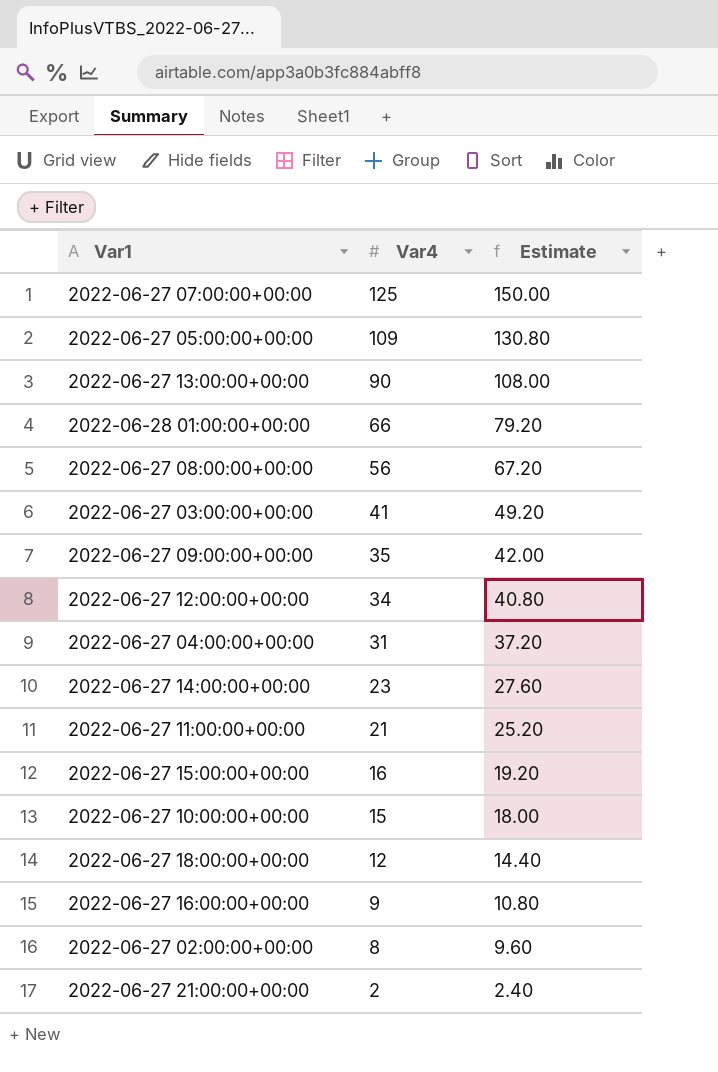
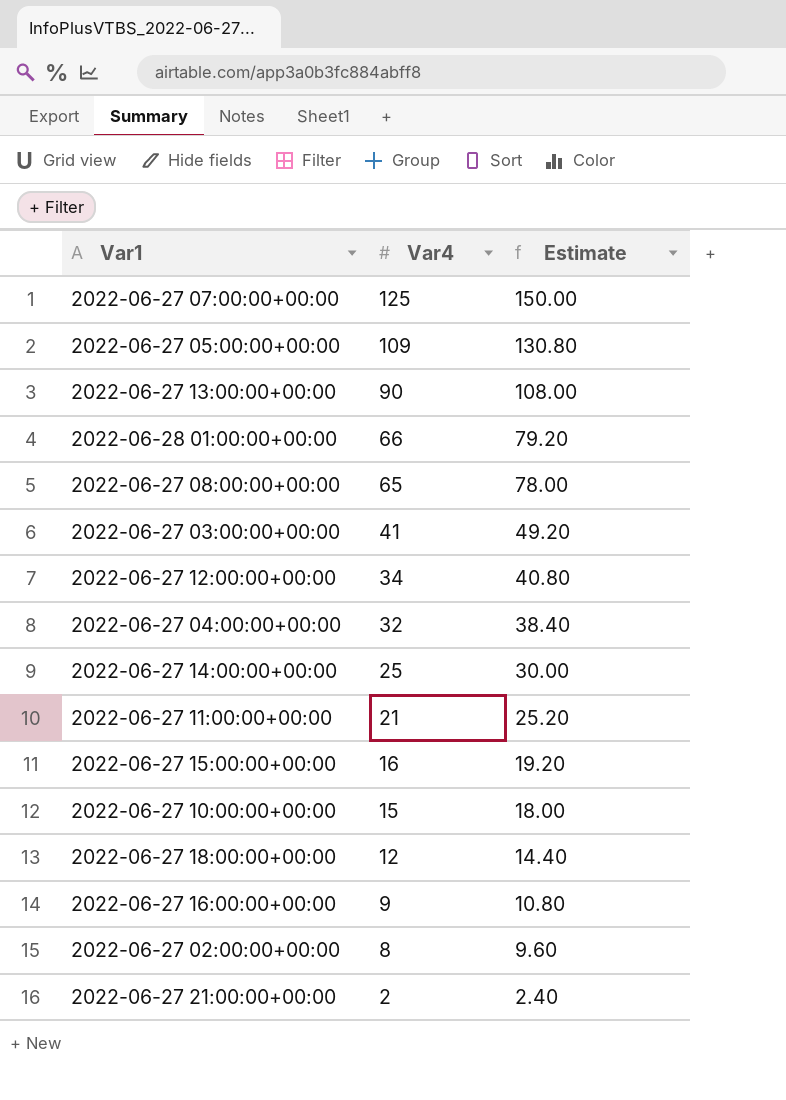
row 2022-06-27 09:00:00+00:00: 35 | 42.00 -> none
2022-06-27 08:00:00+00:00 | Var4: 56 -> 65
2022-06-27 08:00:00+00:00 | Estimate: 67.20 -> 78.00
2022-06-27 04:00:00+00:00 | Var4: 31 -> 32
2022-06-27 04:00:00+00:00 | Estimate: 37.20 -> 38.40
2022-06-27 14:00:00+00:00 | Var4: 23 -> 25
2022-06-27 14:00:00+00:00 | Estimate: 27.60 -> 30.00

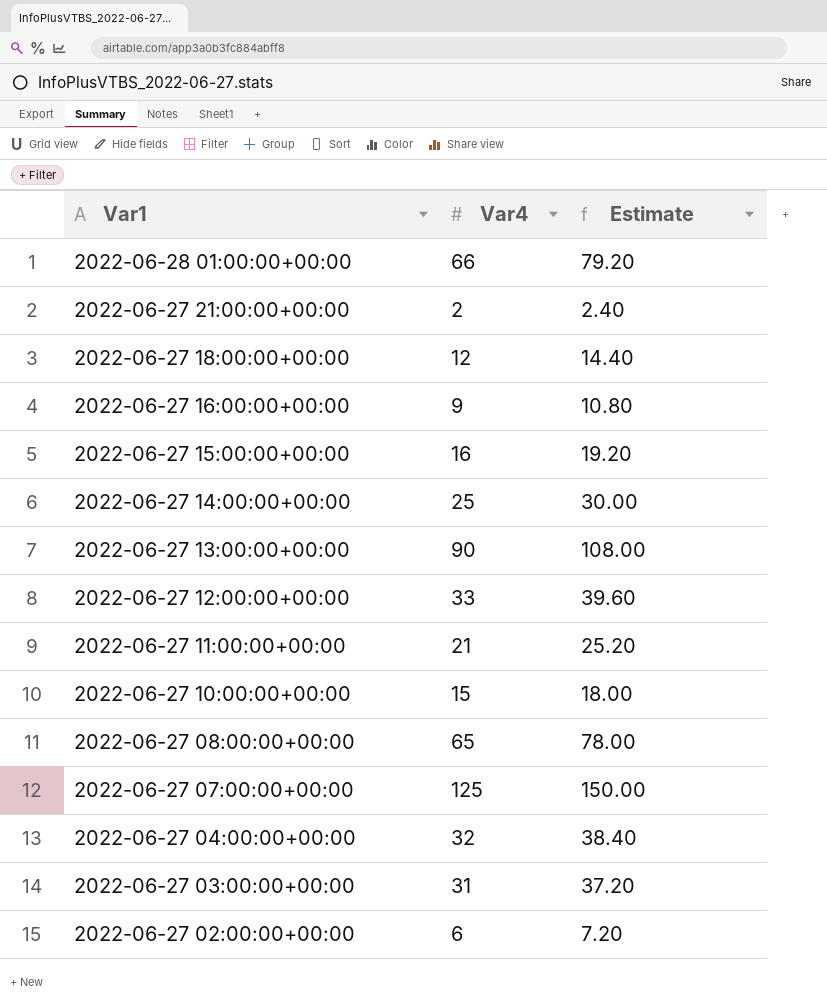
row order: Var4 descending -> Var1 descending
row 2022-06-27 05:00:00+00:00: 109 | 130.80 -> none
2022-06-27 12:00:00+00:00 | Var4: 34 -> 33
2022-06-27 12:00:00+00:00 | Estimate: 40.80 -> 39.60
2022-06-27 03:00:00+00:00 | Var4: 41 -> 31
2022-06-27 03:00:00+00:00 | Estimate: 49.20 -> 37.20
2022-06-27 02:00:00+00:00 | Var4: 8 -> 6
2022-06-27 02:00:00+00:00 | Estimate: 9.60 -> 7.20

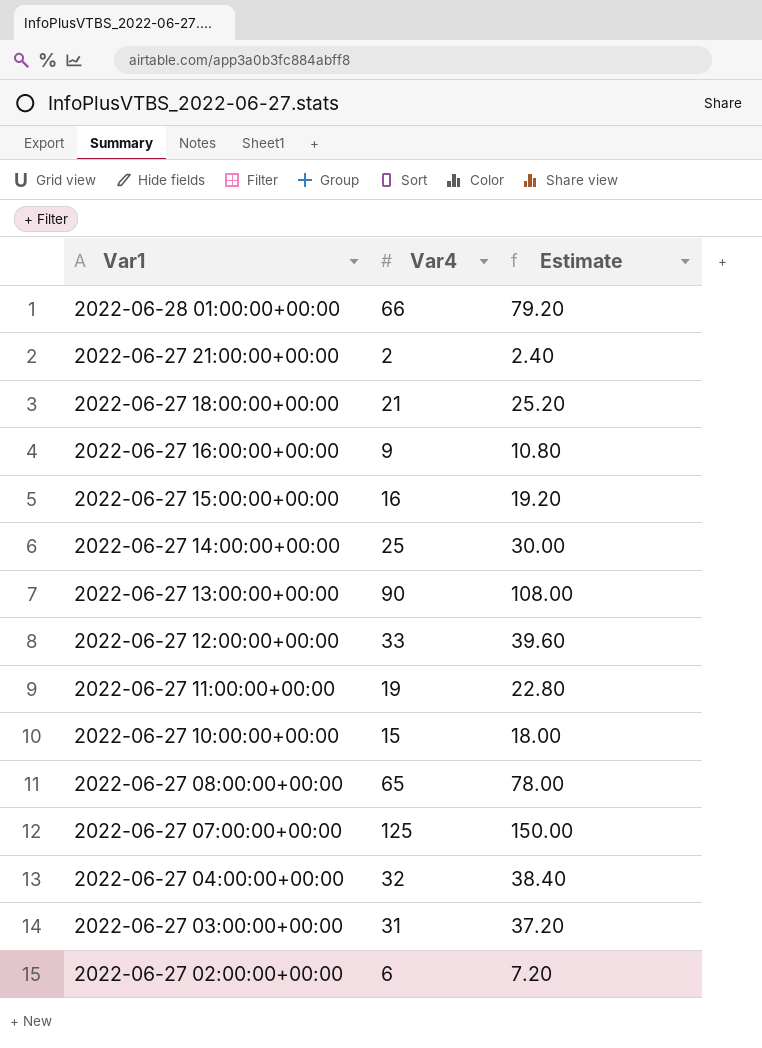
2022-06-27 18:00:00+00:00 | Var4: 12 -> 21
2022-06-27 18:00:00+00:00 | Estimate: 14.40 -> 25.20
2022-06-27 11:00:00+00:00 | Var4: 21 -> 19
2022-06-27 11:00:00+00:00 | Estimate: 25.20 -> 22.80

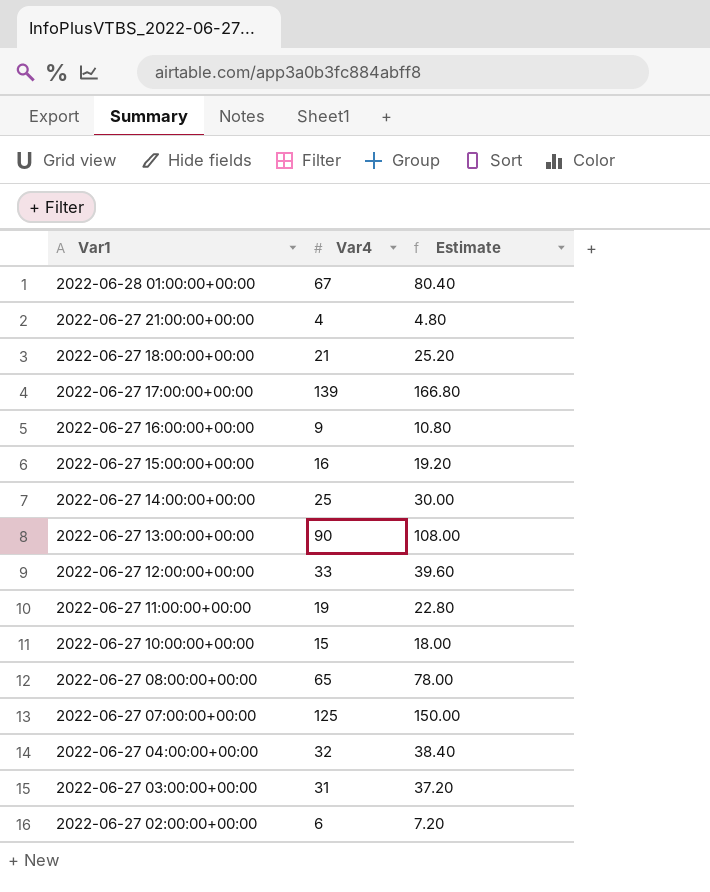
2022-06-28 01:00:00+00:00 | Var4: 66 -> 67
2022-06-28 01:00:00+00:00 | Estimate: 79.20 -> 80.40
2022-06-27 21:00:00+00:00 | Var4: 2 -> 4
2022-06-27 21:00:00+00:00 | Estimate: 2.40 -> 4.80
row 2022-06-27 17:00:00+00:00: none -> 139 | 166.80

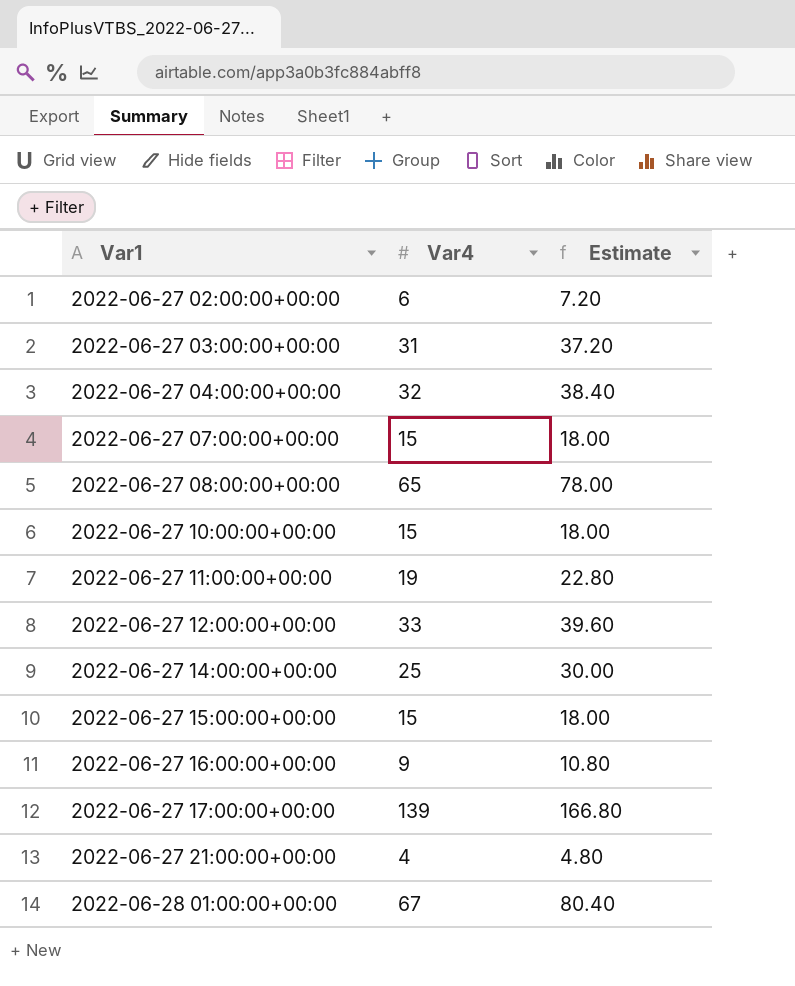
row order: Var1 descending -> Var1 ascending
row 2022-06-27 18:00:00+00:00: 21 | 25.20 -> none
row 2022-06-27 13:00:00+00:00: 90 | 108.00 -> none
2022-06-27 07:00:00+00:00 | Var4: 125 -> 15
2022-06-27 07:00:00+00:00 | Estimate: 150.00 -> 18.00
2022-06-27 15:00:00+00:00 | Var4: 16 -> 15
2022-06-27 15:00:00+00:00 | Estimate: 19.20 -> 18.00

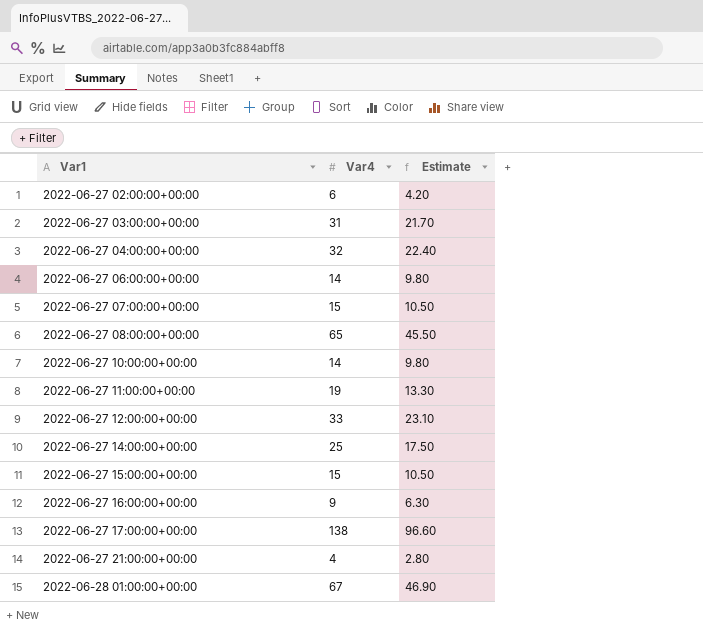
column Estimate | formula: [Var4] * 1.2 -> [Var4] * 0.7
row 2022-06-27 06:00:00+00:00: none -> 14 | 9.80
2022-06-27 10:00:00+00:00 | Var4: 15 -> 14
2022-06-27 17:00:00+00:00 | Var4: 139 -> 138

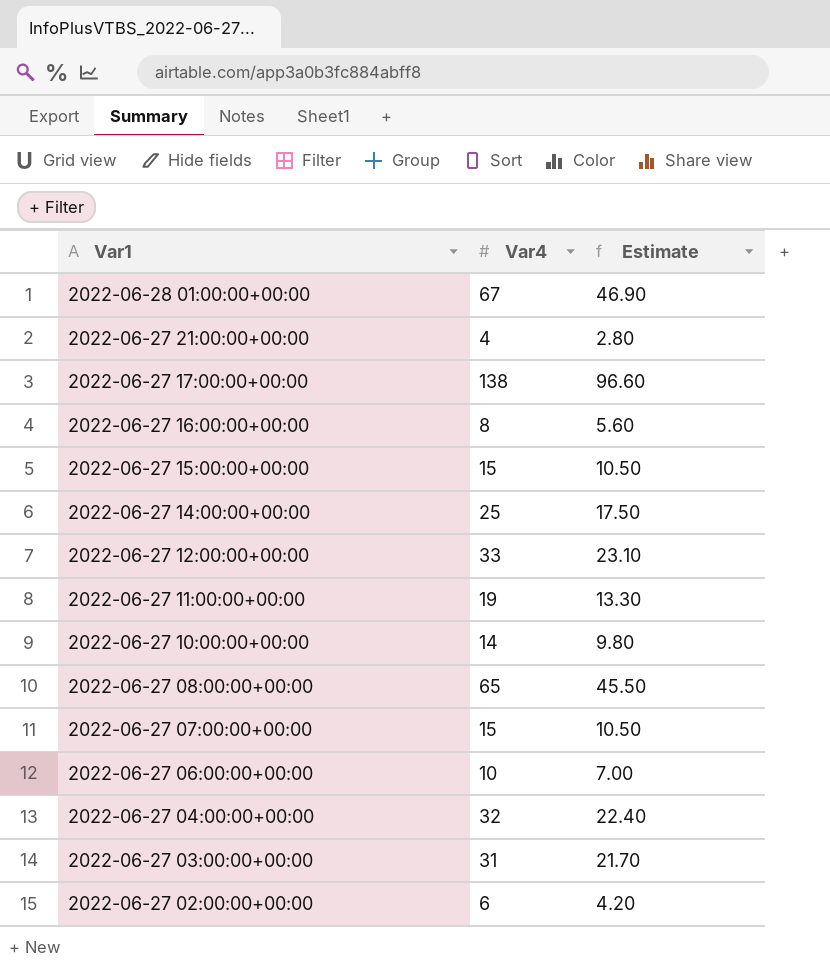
row order: Var1 ascending -> Var1 descending
2022-06-27 16:00:00+00:00 | Var4: 9 -> 8
2022-06-27 16:00:00+00:00 | Estimate: 6.30 -> 5.60
2022-06-27 06:00:00+00:00 | Var4: 14 -> 10
2022-06-27 06:00:00+00:00 | Estimate: 9.80 -> 7.00

